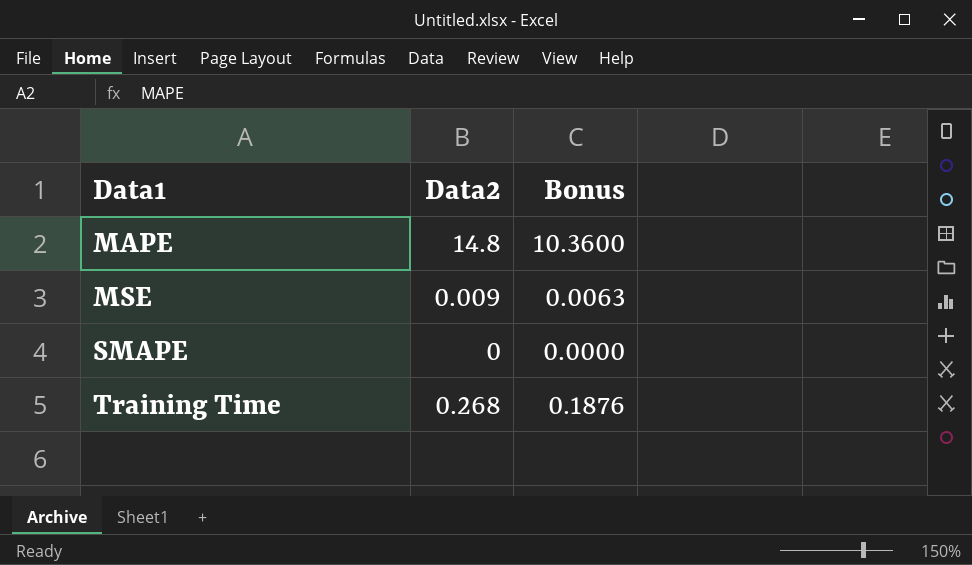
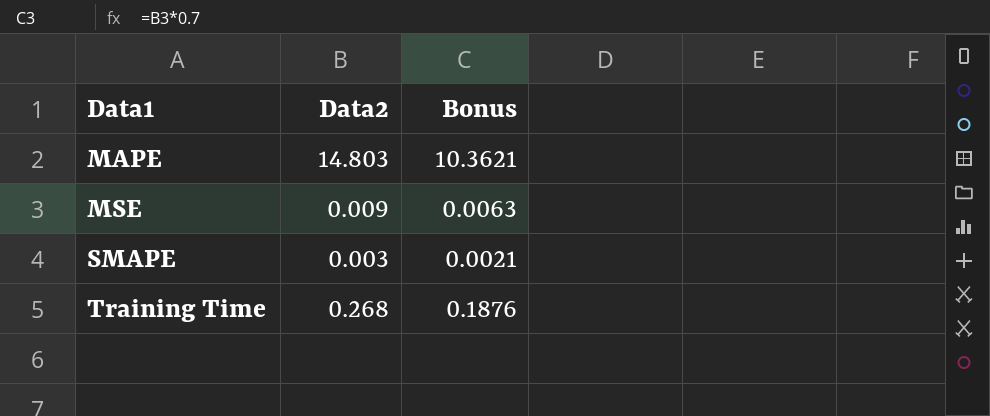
MAPE | Data2: 14.8 -> 14.803
MAPE | Bonus: 10.3600 -> 10.3621
SMAPE | Data2: 0 -> 0.003
SMAPE | Bonus: 0.0000 -> 0.0021

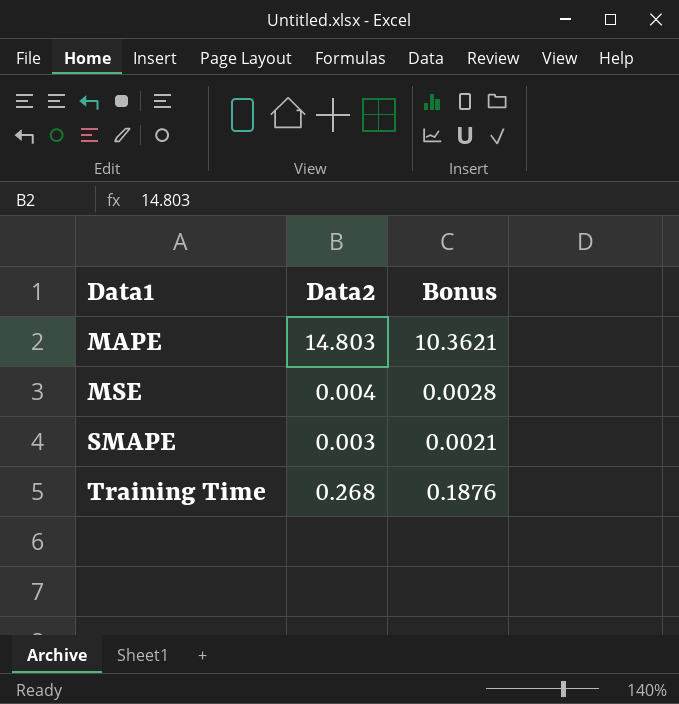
MSE | Data2: 0.009 -> 0.004
MSE | Bonus: 0.0063 -> 0.0028

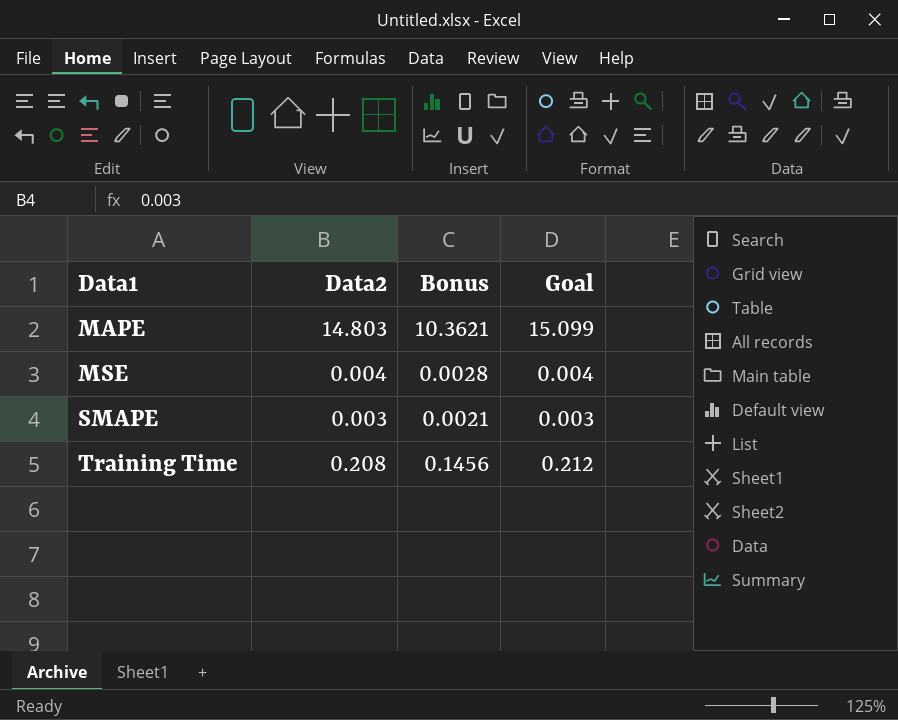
column Goal | formula: none -> [Data2] * 1.02
Training Time | Data2: 0.268 -> 0.208
Training Time | Bonus: 0.1876 -> 0.1456

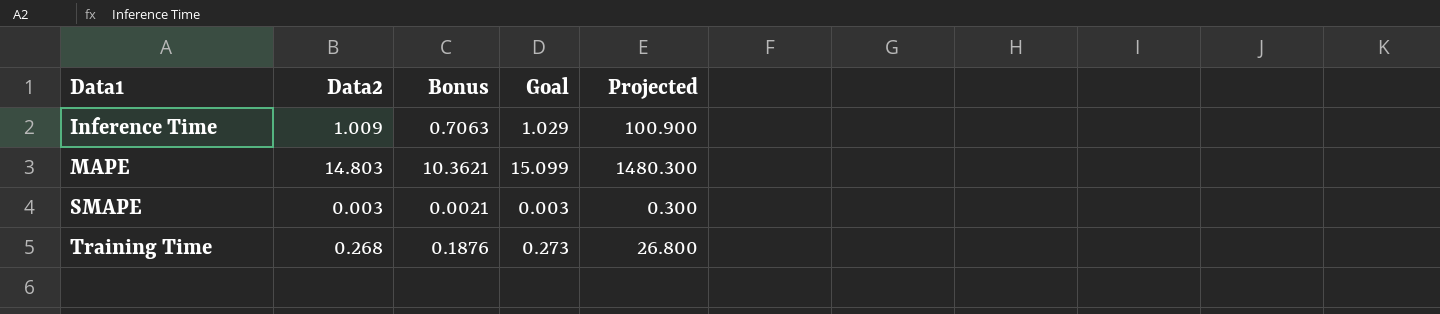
column Projected | formula: none -> [Data2] * 100
row MSE: 0.004 | 0.0028 | 0.004 -> none
row Inference Time: none -> 1.009 | 0.7063 | 1.029 | 100.900
Training Time | Data2: 0.208 -> 0.268
Training Time | Bonus: 0.1456 -> 0.1876
Training Time | Goal: 0.212 -> 0.273

